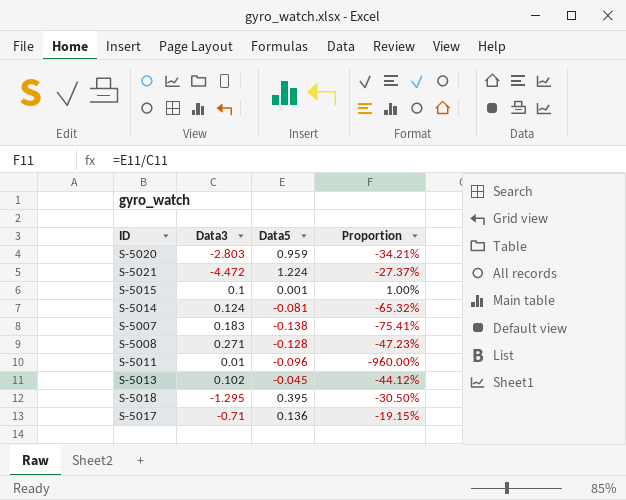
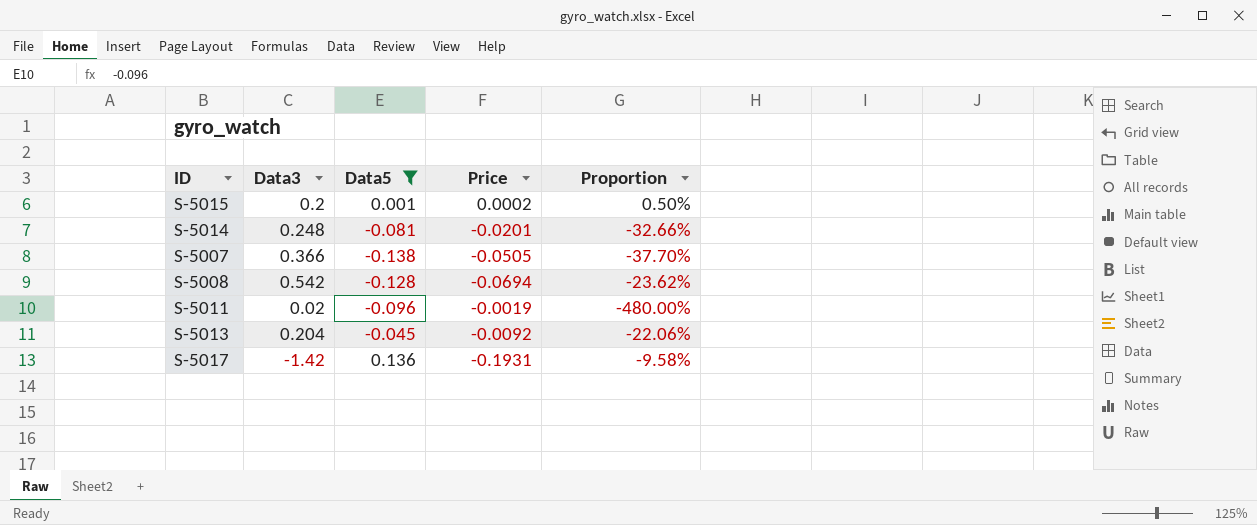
filter: none -> Data5 <= 0.136
column Price | formula: none -> [Data3] * [Data5]
S-5015 | Data3: 0.1 -> 0.2
S-5015 | Proportion: 1.00% -> 0.50%
S-5014 | Data3: 0.124 -> 0.248
S-5014 | Proportion: -65.32% -> -32.66%
S-5007 | Data3: 0.183 -> 0.366
S-5007 | Proportion: -75.41% -> -37.70%
S-5008 | Data3: 0.271 -> 0.542
S-5008 | Proportion: -47.23% -> -23.62%
S-5011 | Data3: 0.01 -> 0.02
S-5011 | Proportion: -960.00% -> -480.00%
S-5013 | Data3: 0.102 -> 0.204
S-5013 | Proportion: -44.12% -> -22.06%
S-5017 | Data3: -0.71 -> -1.42
S-5017 | Proportion: -19.15% -> -9.58%

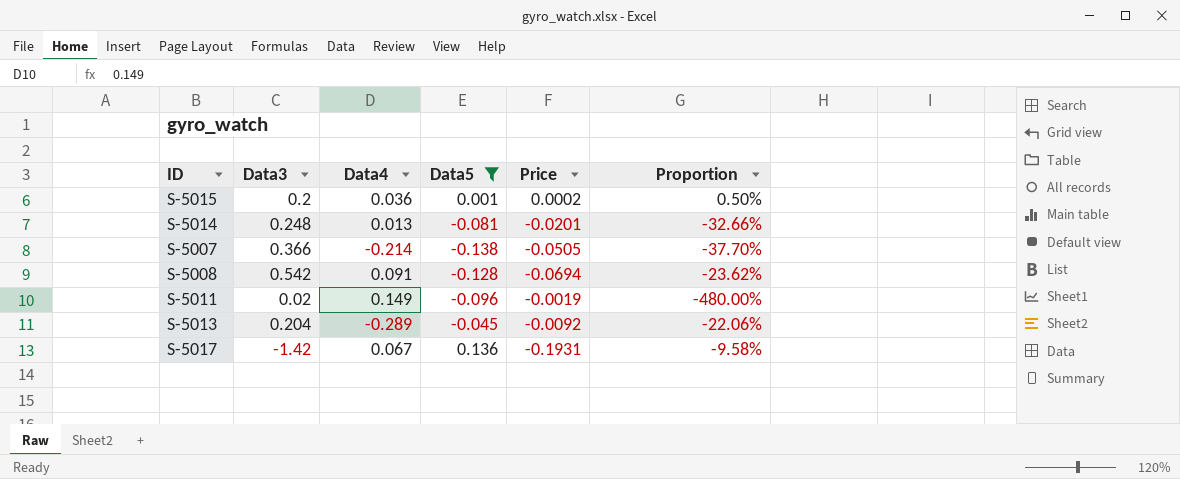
column Data4 | position: none -> 3

